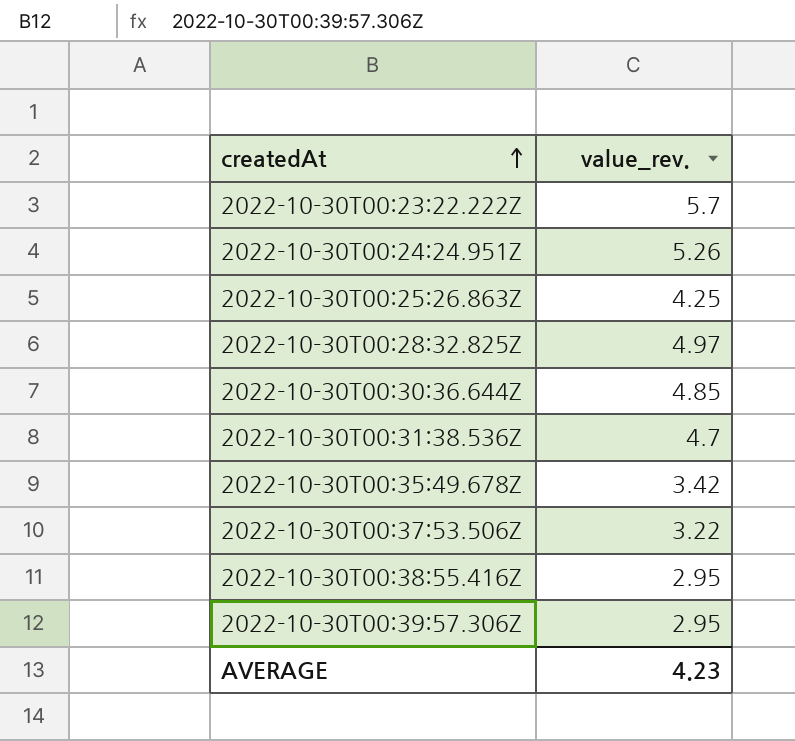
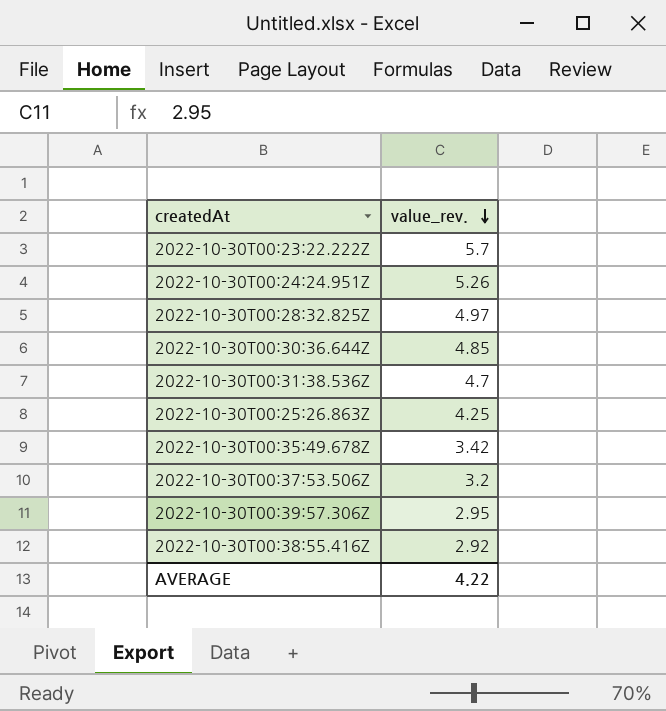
row order: createdAt ascending -> value_rev. descending
2022-10-30T00:37:53.506Z | value_rev.: 3.22 -> 3.2
2022-10-30T00:38:55.416Z | value_rev.: 2.95 -> 2.92
AVERAGE | value_rev.: 4.23 -> 4.22

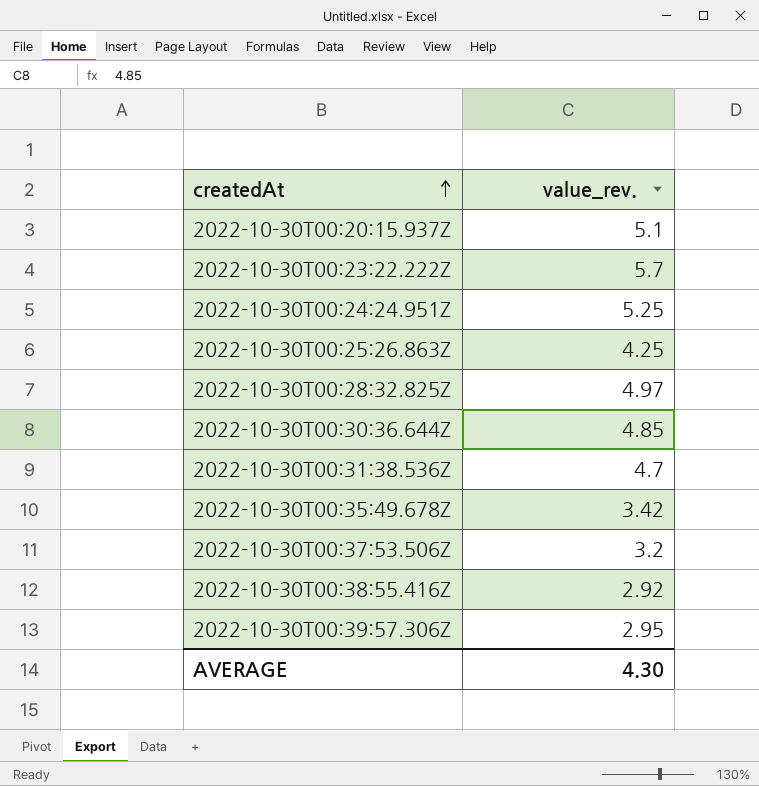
row order: value_rev. descending -> createdAt ascending
row 2022-10-30T00:20:15.937Z: none -> 5.1
2022-10-30T00:24:24.951Z | value_rev.: 5.26 -> 5.25
AVERAGE | value_rev.: 4.22 -> 4.30

